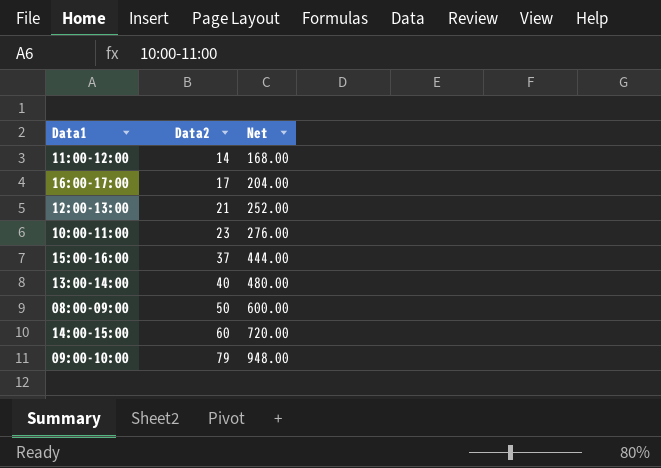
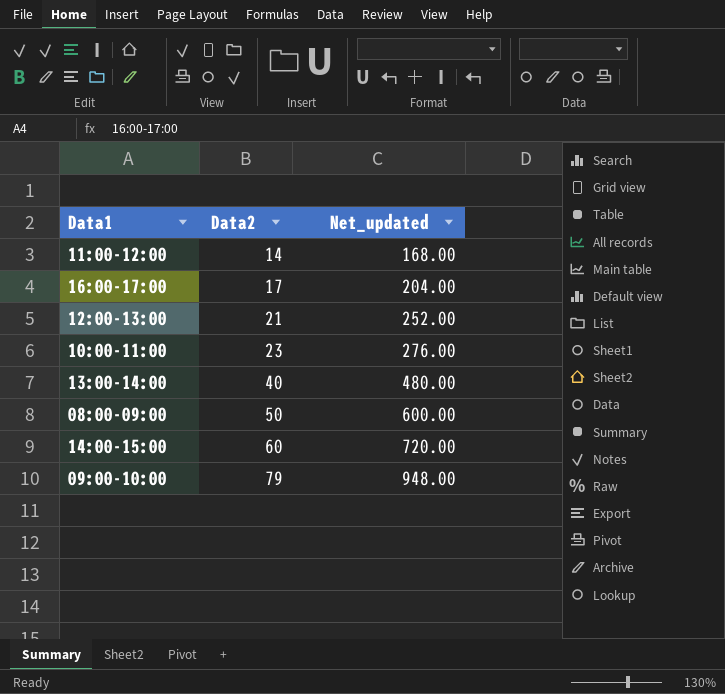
column name: Net -> Net_updated
row 15:00-16:00: 37 | 444.00 -> none

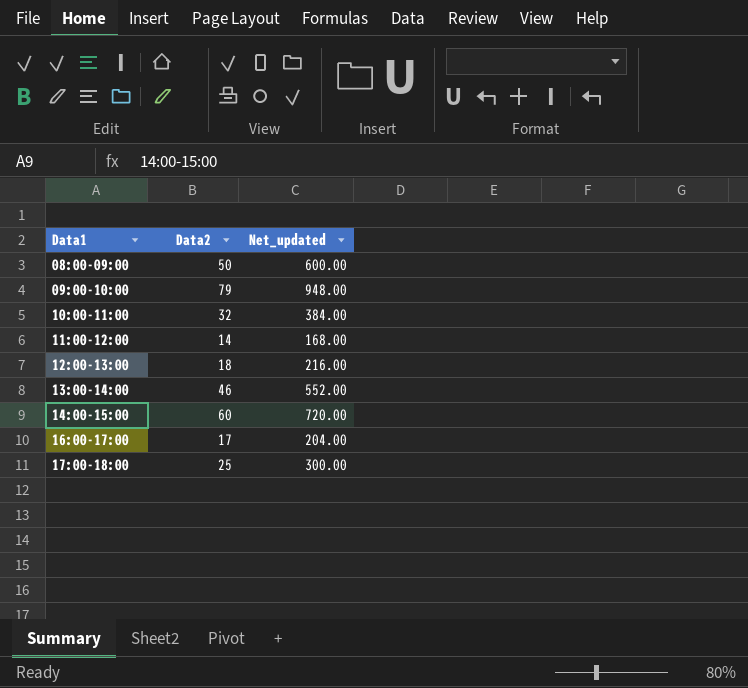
row order: Data2 ascending -> Data1 ascending
10:00-11:00 | Data2: 23 -> 32
10:00-11:00 | Net_updated: 276.00 -> 384.00
12:00-13:00 | Data2: 21 -> 18
12:00-13:00 | Net_updated: 252.00 -> 216.00
13:00-14:00 | Data2: 40 -> 46
13:00-14:00 | Net_updated: 480.00 -> 552.00
row 17:00-18:00: none -> 25 | 300.00

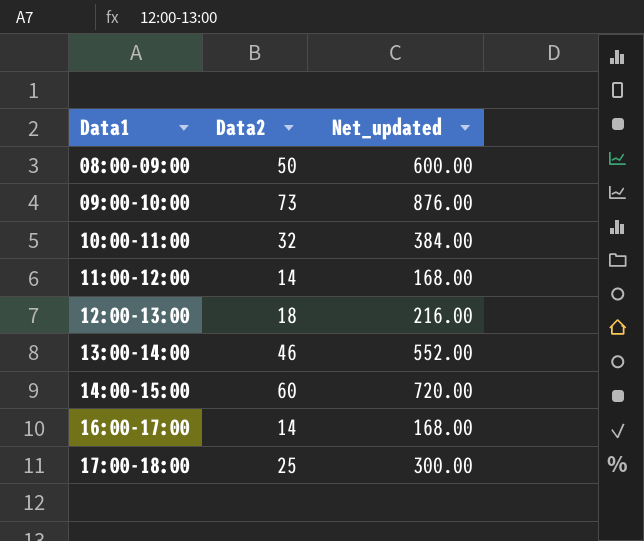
09:00-10:00 | Data2: 79 -> 73
09:00-10:00 | Net_updated: 948.00 -> 876.00
16:00-17:00 | Data2: 17 -> 14
16:00-17:00 | Net_updated: 204.00 -> 168.00

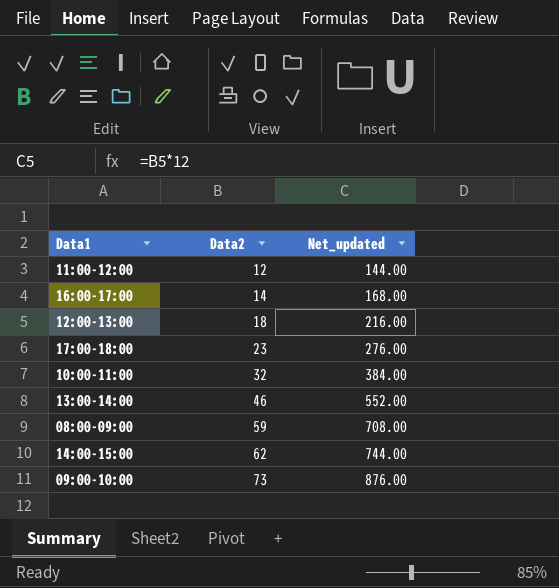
row order: Data1 ascending -> Data2 ascending
11:00-12:00 | Data2: 14 -> 12
11:00-12:00 | Net_updated: 168.00 -> 144.00
17:00-18:00 | Data2: 25 -> 23
17:00-18:00 | Net_updated: 300.00 -> 276.00
08:00-09:00 | Data2: 50 -> 59
08:00-09:00 | Net_updated: 600.00 -> 708.00
14:00-15:00 | Data2: 60 -> 62
14:00-15:00 | Net_updated: 720.00 -> 744.00

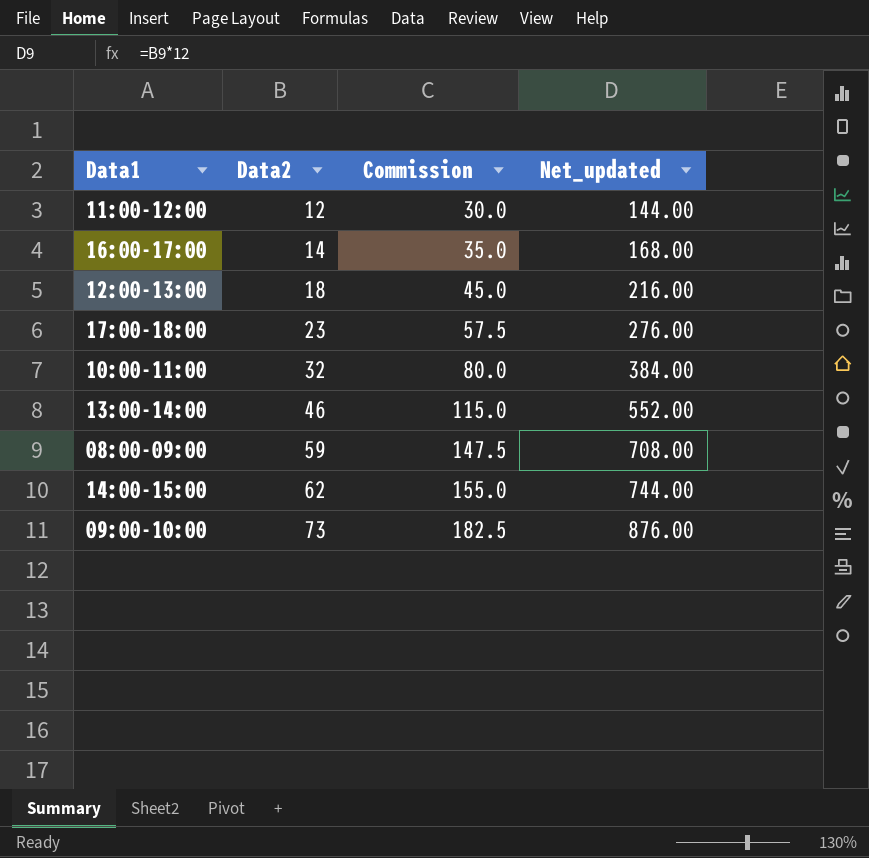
column Commission | formula: none -> [Data2] * 2.5

